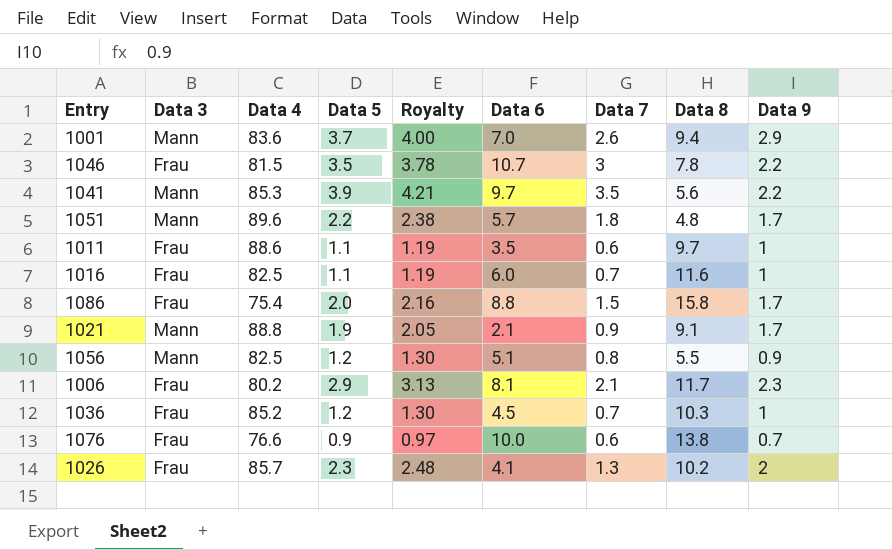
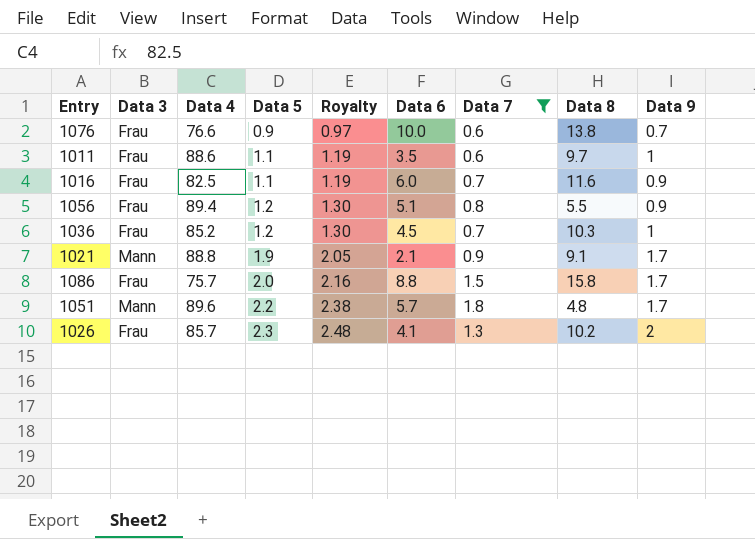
filter: none -> Data 7 <= 1.8
row order: none -> Data 5 ascending
1016 | Data 9: 1 -> 0.9
1056 | Data 3: Mann -> Frau
1056 | Data 4: 82.5 -> 89.4
1086 | Data 4: 75.4 -> 75.7

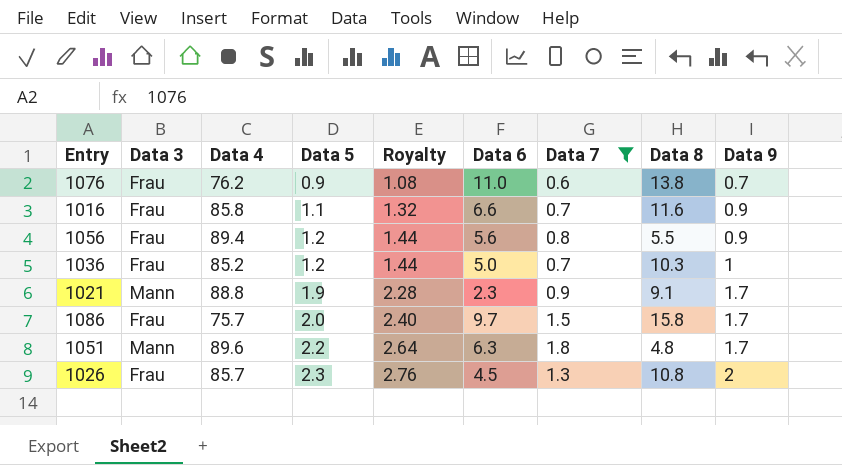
column Royalty | formula: [Data 5] * 1.08 -> [Data 5] * 1.2
row 1011: Frau | 88.6 | 1.1 | 1.19 | 3.5 | 0.6 | 9.7 | 1 -> none
1076 | Data 4: 76.6 -> 76.2
1076 | Data 6: 10.0 -> 11.0
1016 | Data 4: 82.5 -> 85.8
1016 | Data 6: 6.0 -> 6.6
1056 | Data 6: 5.1 -> 5.6
1036 | Data 6: 4.5 -> 5.0
1021 | Data 6: 2.1 -> 2.3
1086 | Data 6: 8.8 -> 9.7
1051 | Data 6: 5.7 -> 6.3
1026 | Data 6: 4.1 -> 4.5
1026 | Data 8: 10.2 -> 10.8

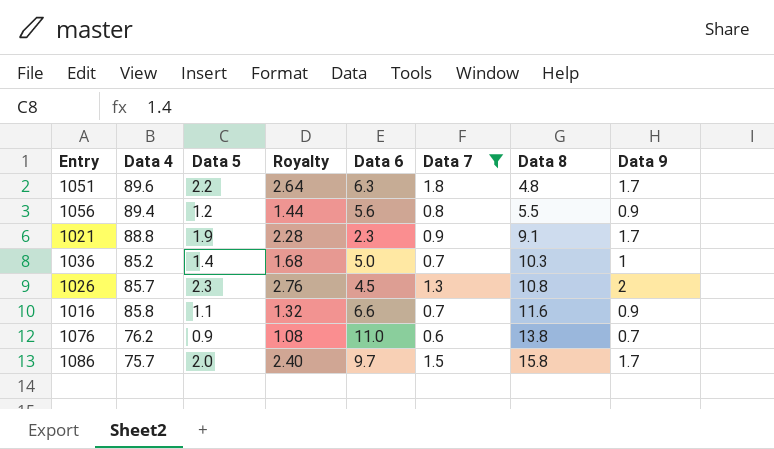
row order: Data 5 ascending -> Data 8 ascending
column Data 3 | position: 2 -> none
1036 | Data 5: 1.2 -> 1.4
1036 | Royalty: 1.44 -> 1.68

